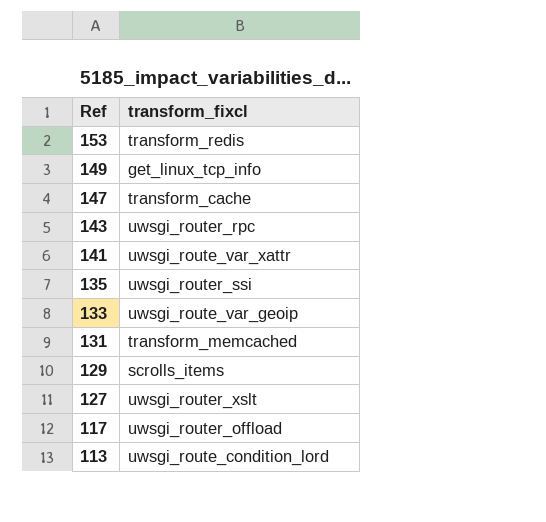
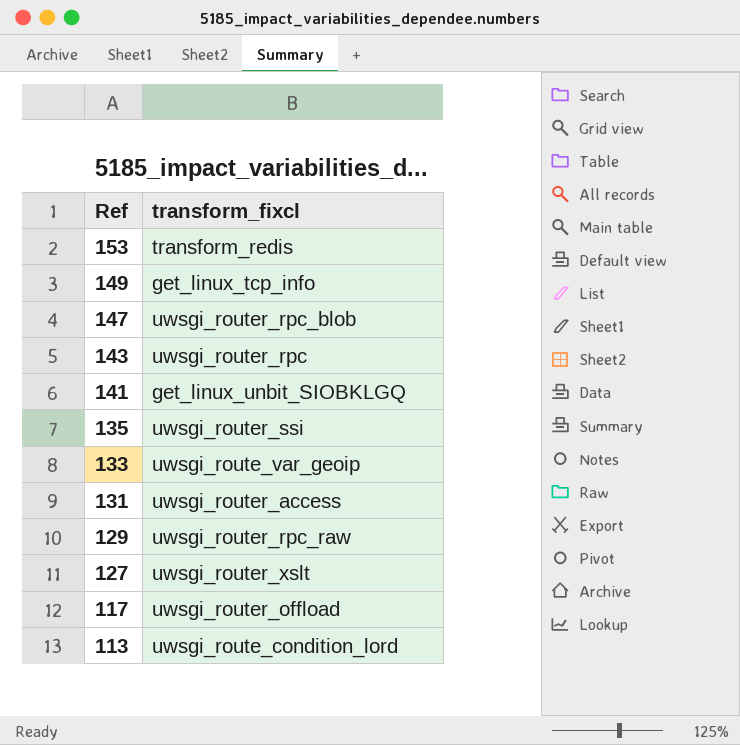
147 | transform_fixcl: transform_cache -> uwsgi_router_rpc_blob
141 | transform_fixcl: uwsgi_route_var_xattr -> get_linux_unbit_SIOBKLGQ
131 | transform_fixcl: transform_memcached -> uwsgi_router_access
129 | transform_fixcl: scrolls_items -> uwsgi_router_rpc_raw

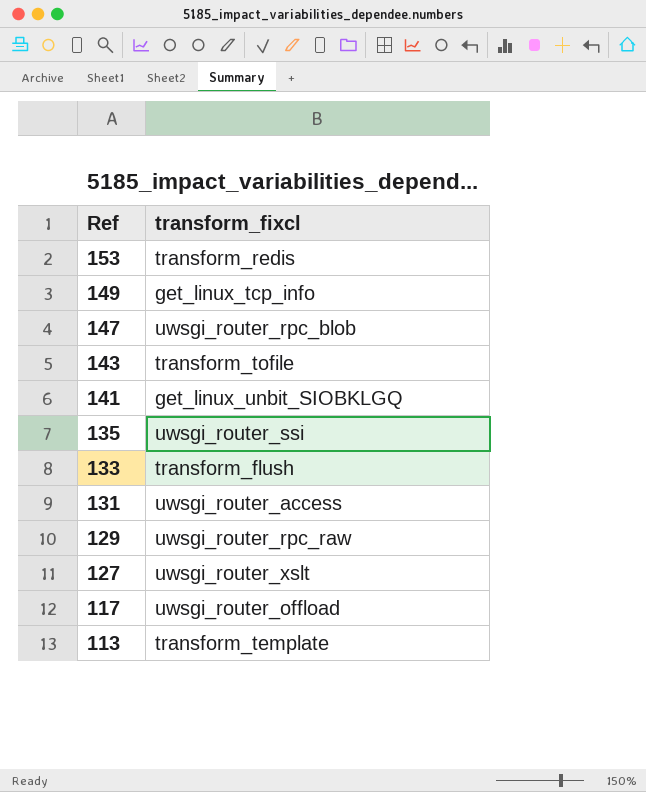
143 | transform_fixcl: uwsgi_router_rpc -> transform_tofile
133 | transform_fixcl: uwsgi_route_var_geoip -> transform_flush
113 | transform_fixcl: uwsgi_route_condition_lord -> transform_template

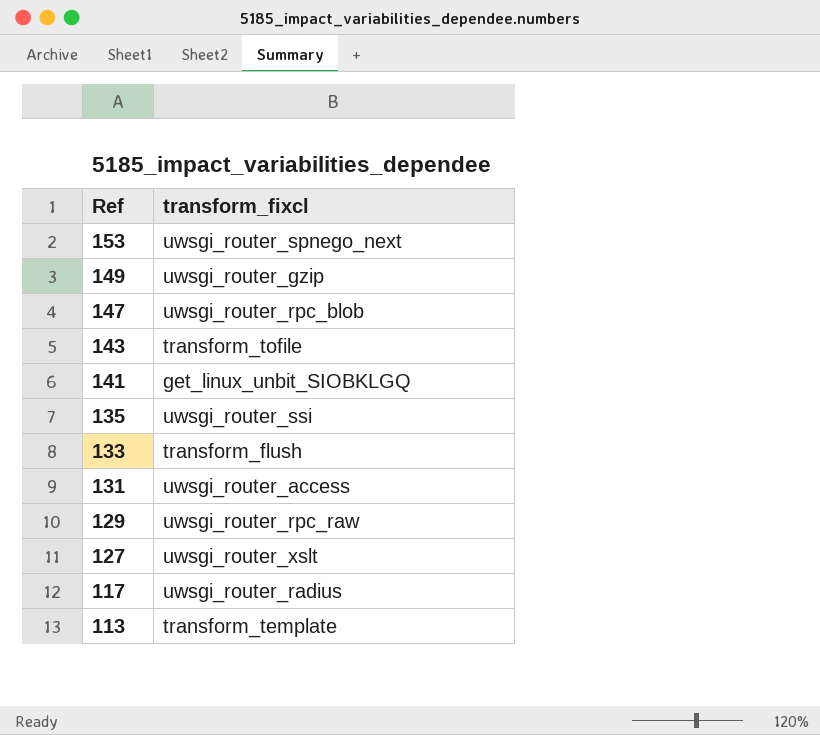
153 | transform_fixcl: transform_redis -> uwsgi_router_spnego_next
149 | transform_fixcl: get_linux_tcp_info -> uwsgi_router_gzip
117 | transform_fixcl: uwsgi_router_offload -> uwsgi_router_radius

